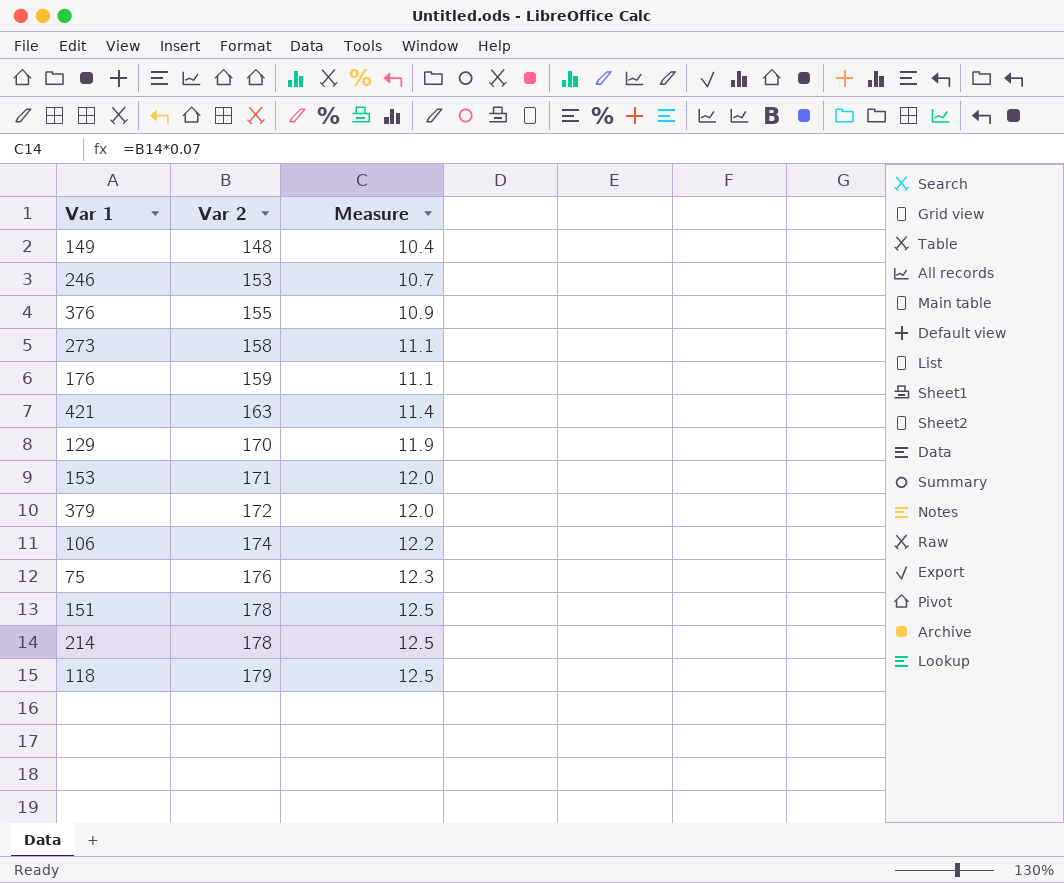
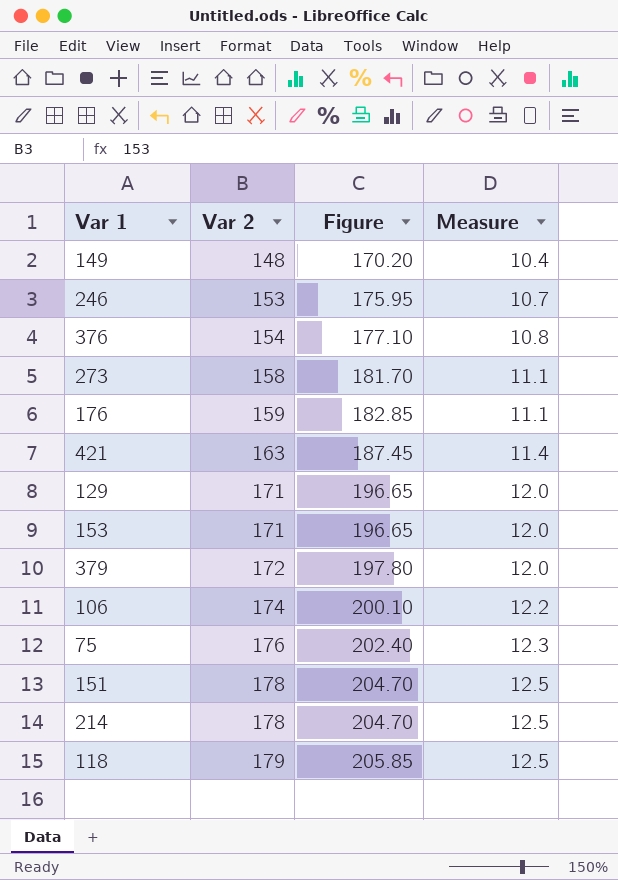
column Figure | formula: none -> [Var 2] * 1.15
376 | Var 2: 155 -> 154
376 | Measure: 10.9 -> 10.8
129 | Var 2: 170 -> 171
129 | Measure: 11.9 -> 12.0

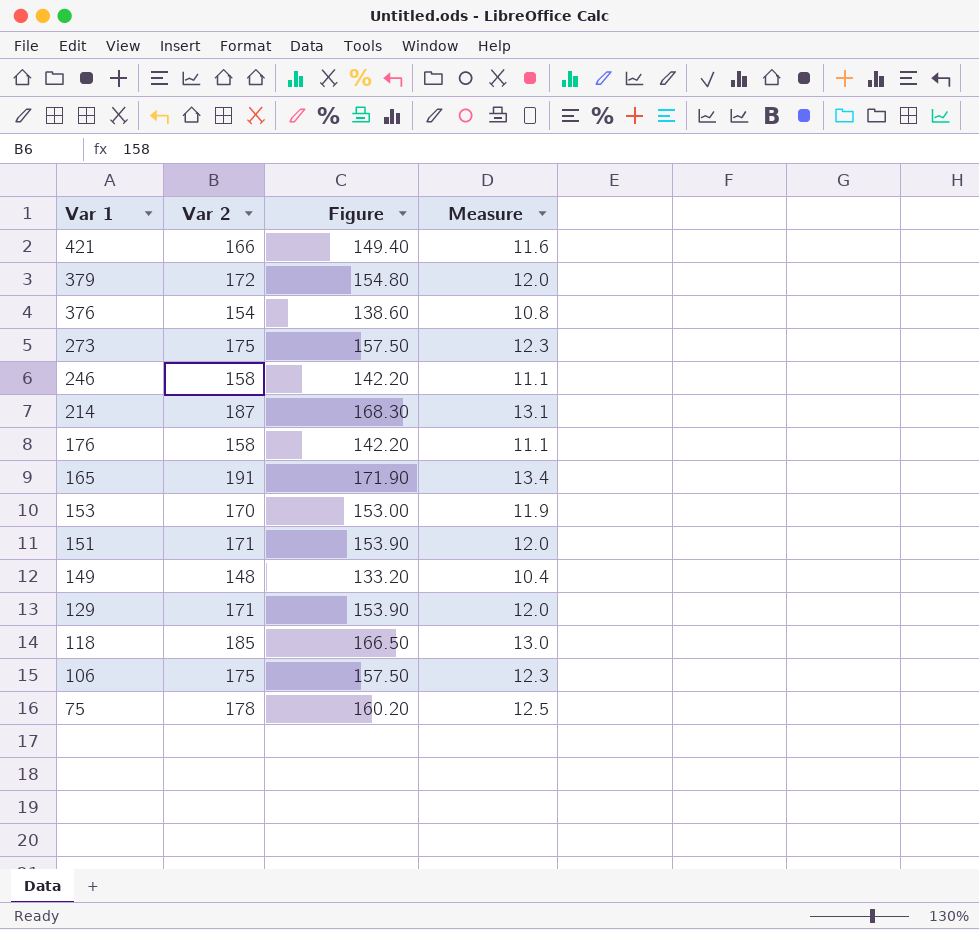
row order: Var 2 ascending -> Var 1 descending
column Figure | formula: [Var 2] * 1.15 -> [Var 2] * 0.9
421 | Var 2: 163 -> 166
421 | Measure: 11.4 -> 11.6
273 | Var 2: 158 -> 175
273 | Measure: 11.1 -> 12.3
246 | Var 2: 153 -> 158
246 | Measure: 10.7 -> 11.1
214 | Var 2: 178 -> 187
214 | Measure: 12.5 -> 13.1
176 | Var 2: 159 -> 158
row 165: none -> 191 | 171.90 | 13.4
153 | Var 2: 171 -> 170
153 | Measure: 12.0 -> 11.9
151 | Var 2: 178 -> 171
151 | Measure: 12.5 -> 12.0
118 | Var 2: 179 -> 185
118 | Measure: 12.5 -> 13.0
106 | Var 2: 174 -> 175
106 | Measure: 12.2 -> 12.3
75 | Var 2: 176 -> 178
75 | Measure: 12.3 -> 12.5

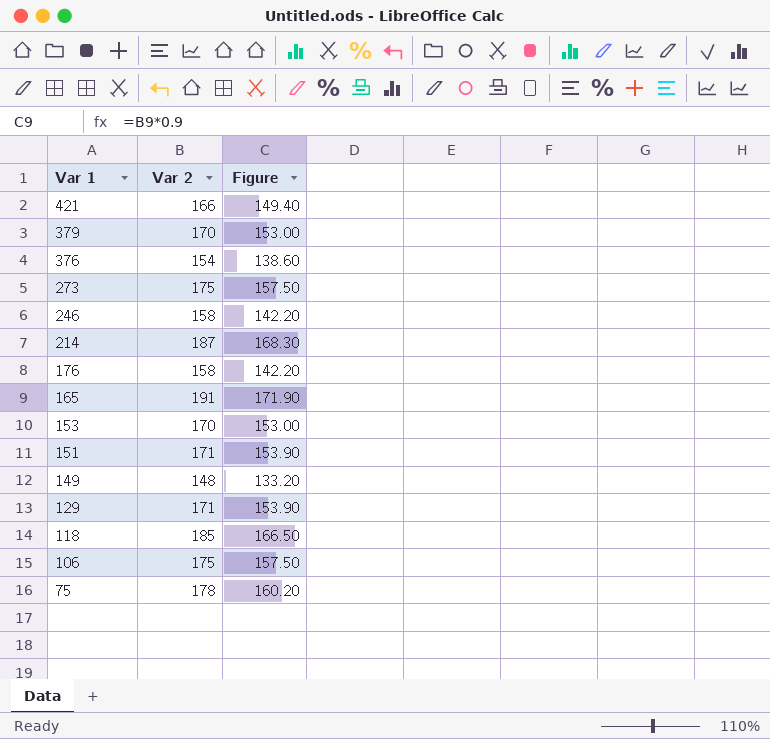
column Measure | formula: [Var 2] * 0.07 -> none
379 | Var 2: 172 -> 170
379 | Figure: 154.80 -> 153.00

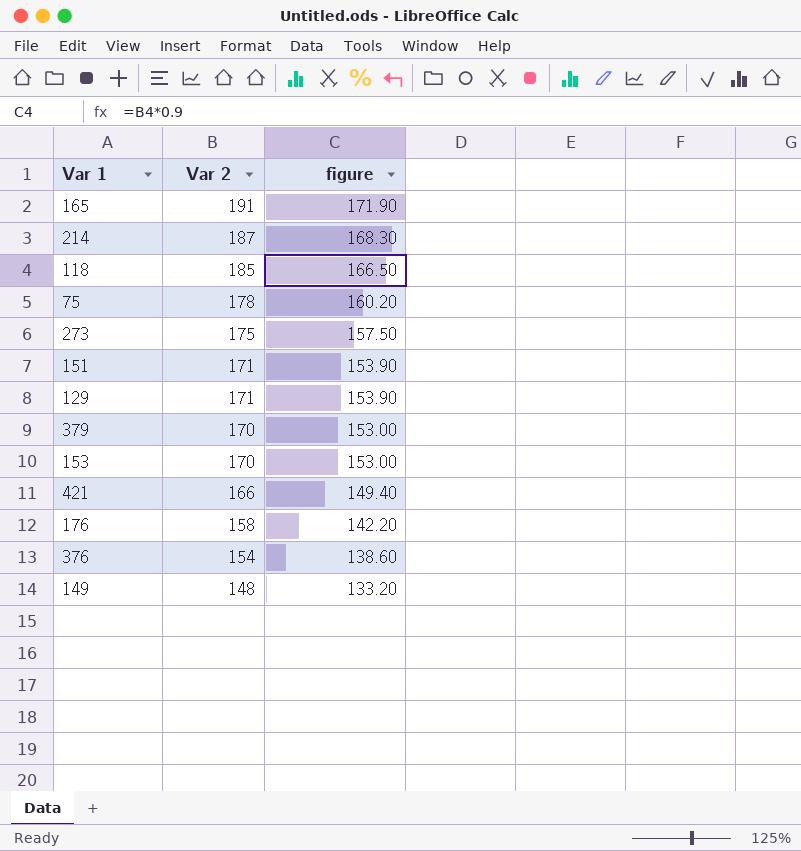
row order: Var 1 descending -> Var 2 descending
column name: Figure -> figure
row 246: 158 | 142.20 -> none
row 106: 175 | 157.50 -> none

